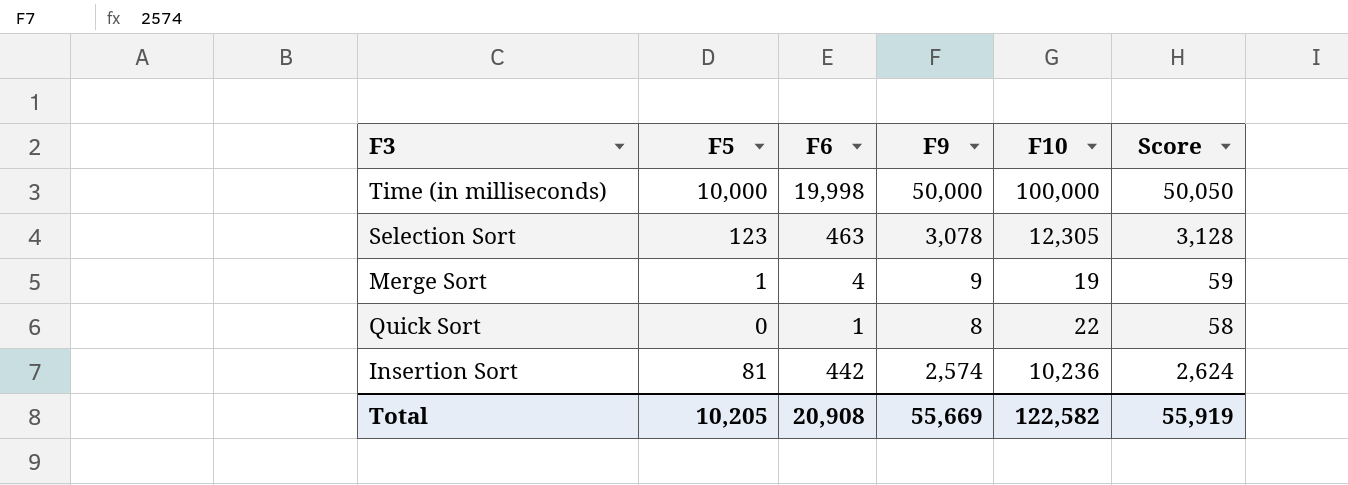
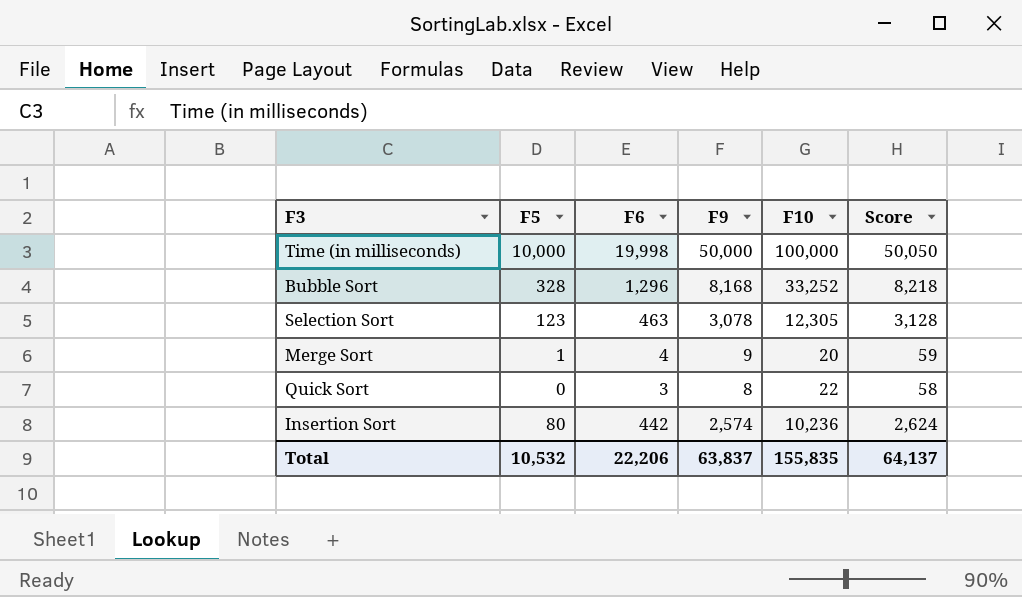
row Bubble Sort: none -> 328 | 1,296 | 8,168 | 33,252 | 8,218
Merge Sort | F10: 19 -> 20
Quick Sort | F6: 1 -> 3
Insertion Sort | F5: 81 -> 80
Total | F5: 10,205 -> 10,532
Total | F6: 20,908 -> 22,206
Total | F9: 55,669 -> 63,837
Total | F10: 122,582 -> 155,835
Total | Score: 55,919 -> 64,137

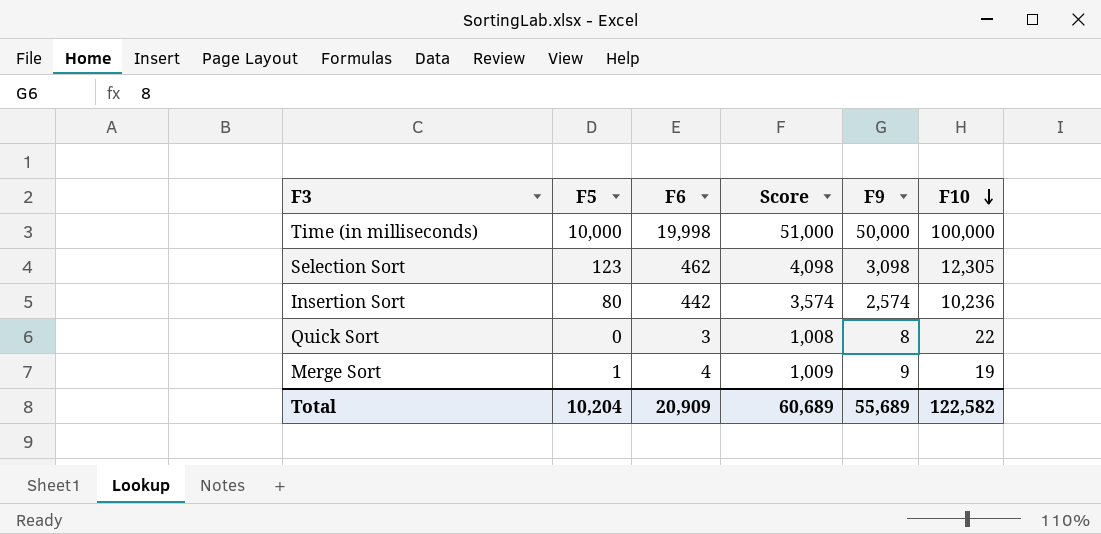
row order: none -> F10 descending
column Score | formula: [F9] + 50 -> [F9] + 1000
column Score | position: 6 -> 4
row Bubble Sort: 328 | 1,296 | 8,168 | 33,252 | 8,218 -> none
Selection Sort | F6: 463 -> 462
Selection Sort | F9: 3,078 -> 3,098
Merge Sort | F10: 20 -> 19
Total | F5: 10,532 -> 10,204
Total | F6: 22,206 -> 20,909
Total | Score: 64,137 -> 60,689
Total | F9: 63,837 -> 55,689
Total | F10: 155,835 -> 122,582

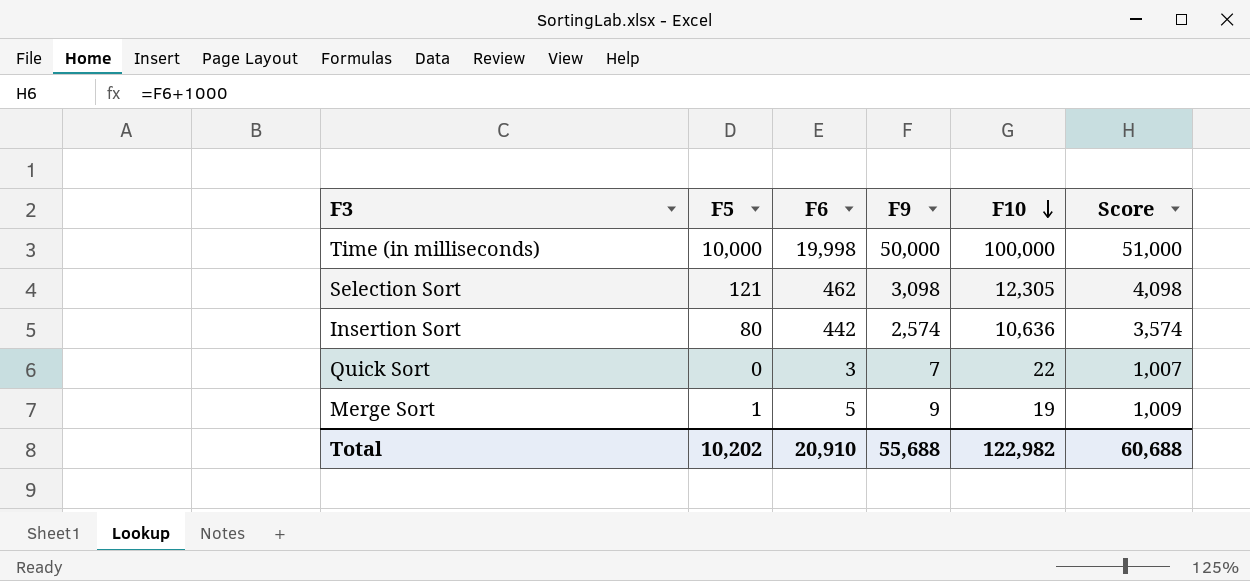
column Score | position: 4 -> 6
Selection Sort | F5: 123 -> 121
Insertion Sort | F10: 10,236 -> 10,636
Quick Sort | F9: 8 -> 7
Quick Sort | Score: 1,008 -> 1,007
Merge Sort | F6: 4 -> 5
Total | F5: 10,204 -> 10,202
Total | F6: 20,909 -> 20,910
Total | F9: 55,689 -> 55,688
Total | F10: 122,582 -> 122,982
Total | Score: 60,689 -> 60,688

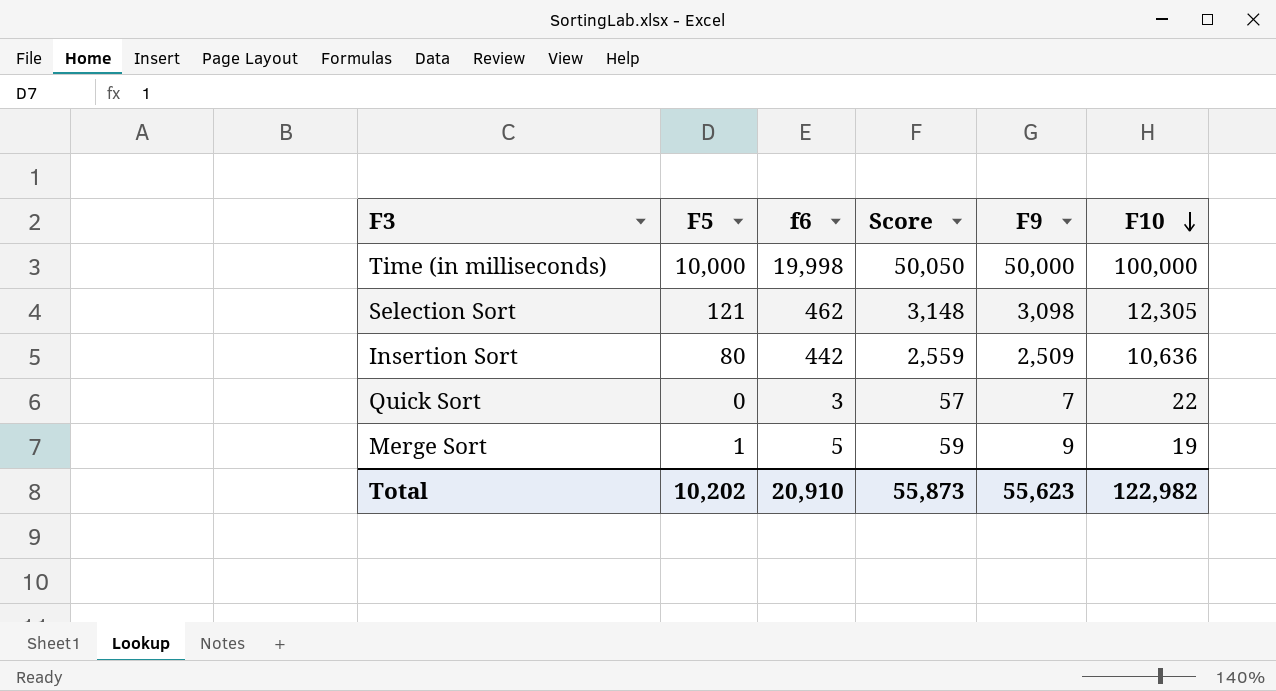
column name: F6 -> f6
column Score | formula: [F9] + 1000 -> [F9] + 50
column Score | position: 6 -> 4
Insertion Sort | F9: 2,574 -> 2,509
Total | Score: 60,688 -> 55,873
Total | F9: 55,688 -> 55,623

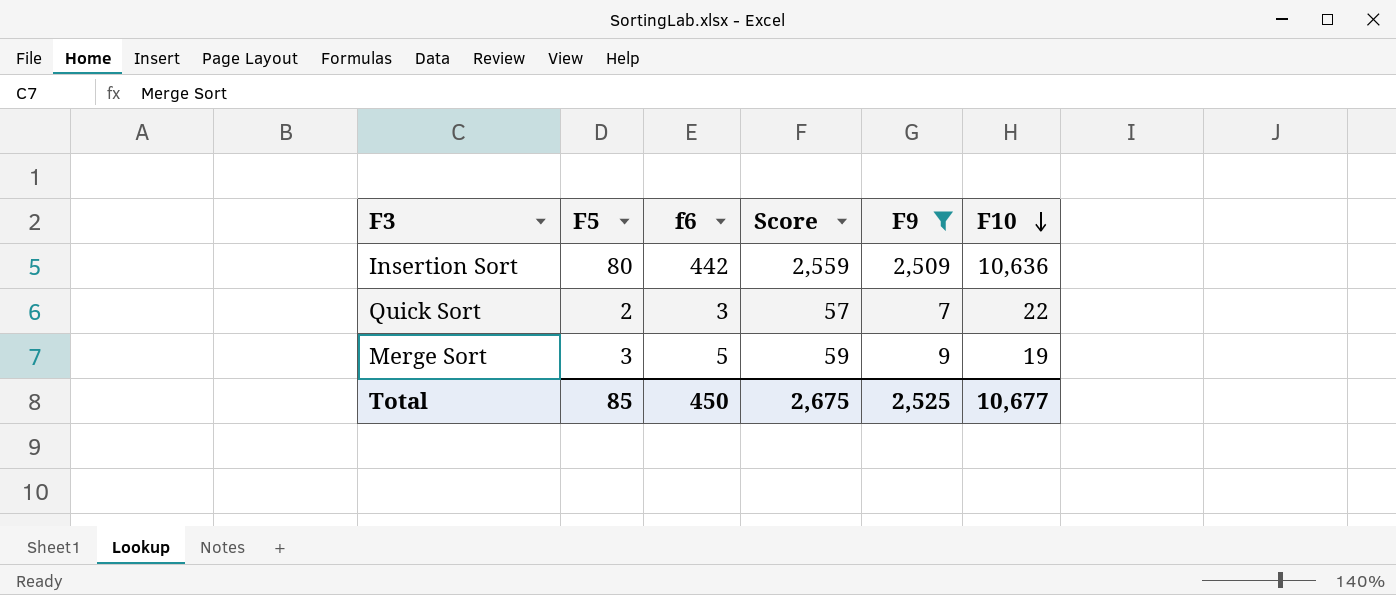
filter: none -> F9 <= 2,509
Quick Sort | F5: 0 -> 2
Merge Sort | F5: 1 -> 3
Total | F5: 10,202 -> 85
Total | f6: 20,910 -> 450
Total | Score: 55,873 -> 2,675
Total | F9: 55,623 -> 2,525
Total | F10: 122,982 -> 10,677

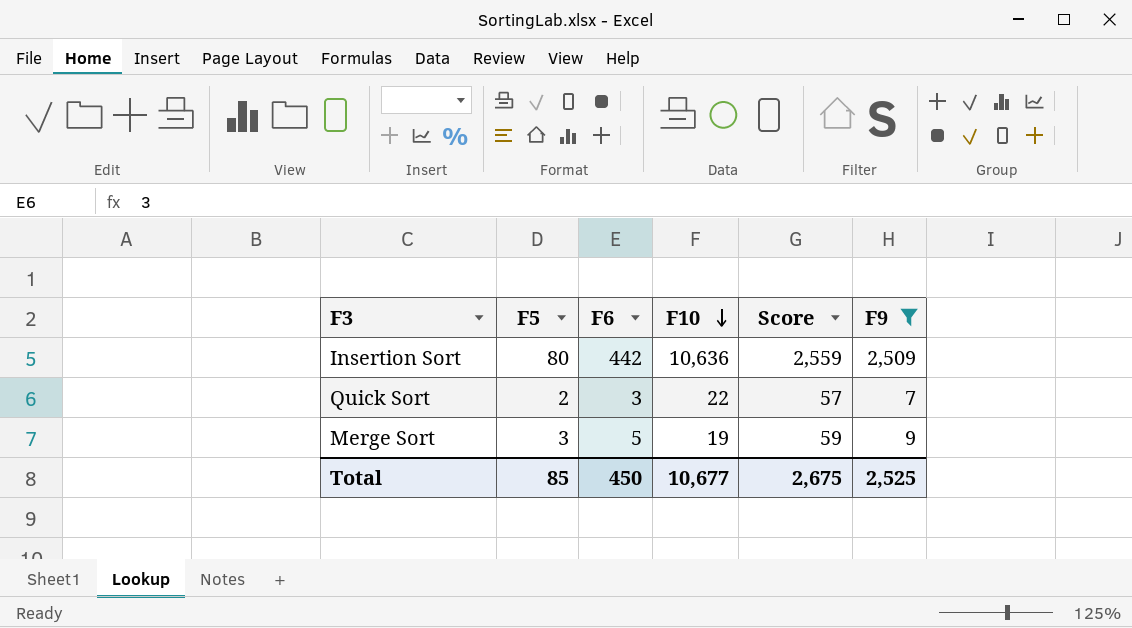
column name: f6 -> F6
column F10 | position: 6 -> 4

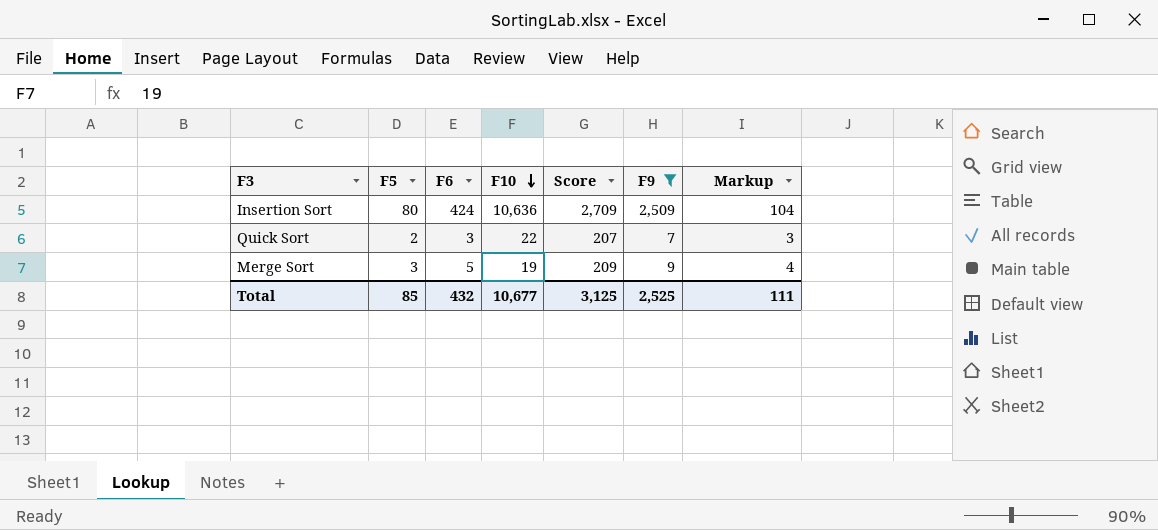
column Score | formula: [F9] + 50 -> [F9] + 200
column Markup | formula: none -> [F5] * 1.3
Insertion Sort | F6: 442 -> 424
Total | F6: 450 -> 432
Total | Score: 2,675 -> 3,125

